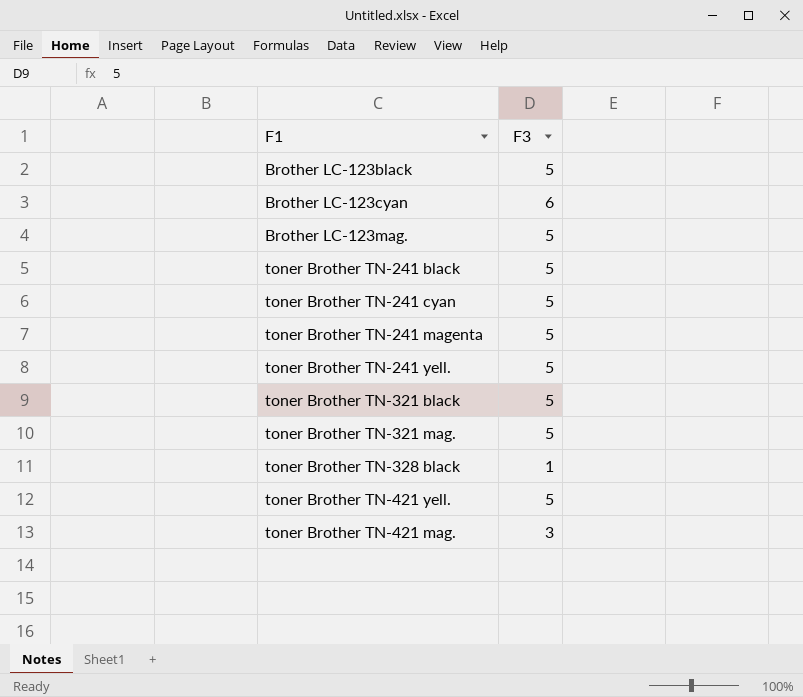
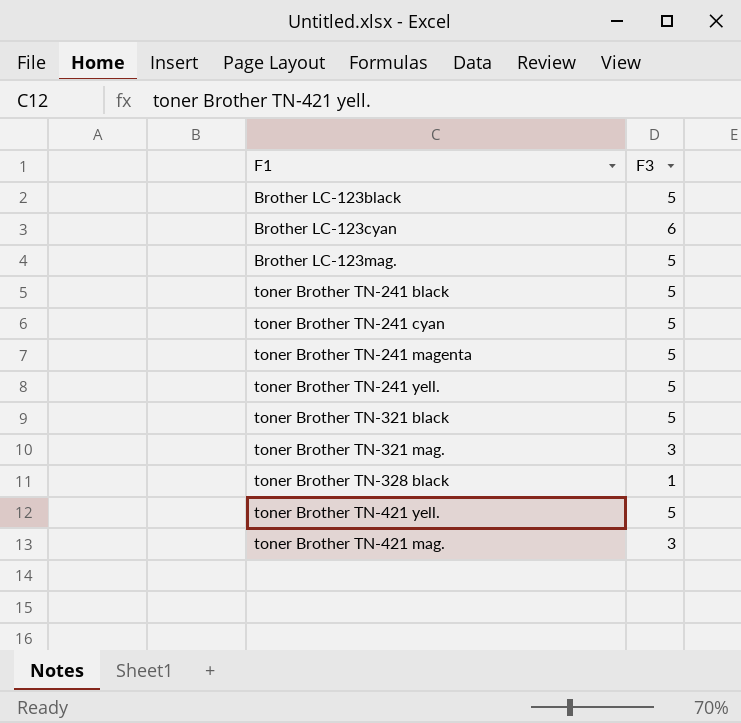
toner Brother TN-321 mag. | F3: 5 -> 3

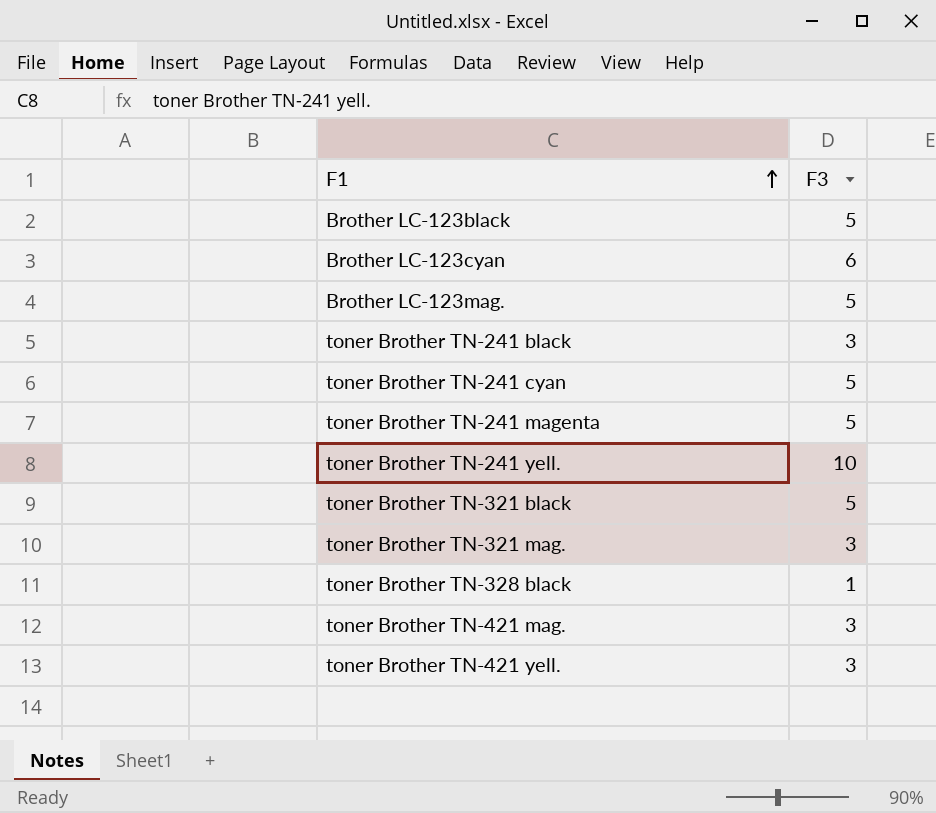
row order: none -> F1 ascending
toner Brother TN-241 black | F3: 5 -> 3
toner Brother TN-241 yell. | F3: 5 -> 10
toner Brother TN-421 yell. | F3: 5 -> 3

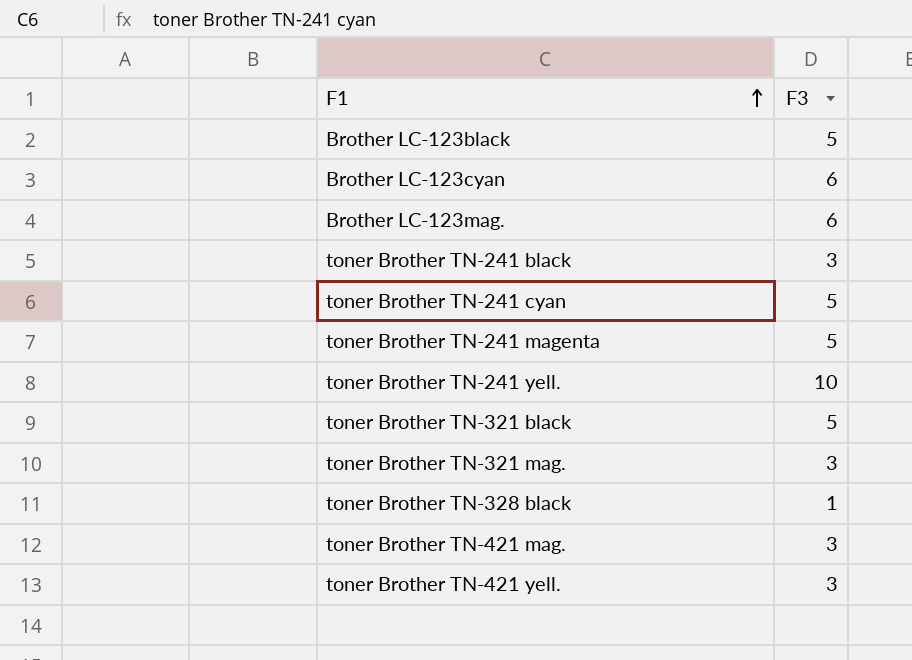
Brother LC-123mag. | F3: 5 -> 6

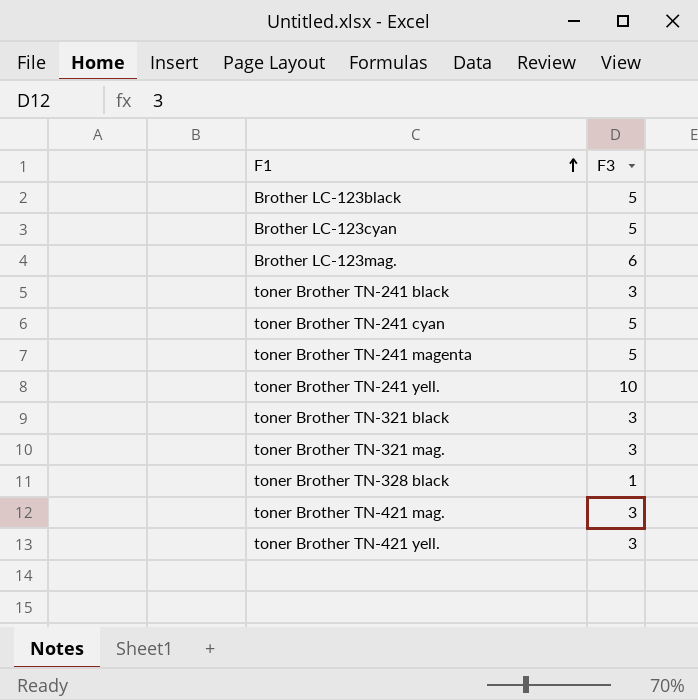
Brother LC-123cyan | F3: 6 -> 5
toner Brother TN-321 black | F3: 5 -> 3

